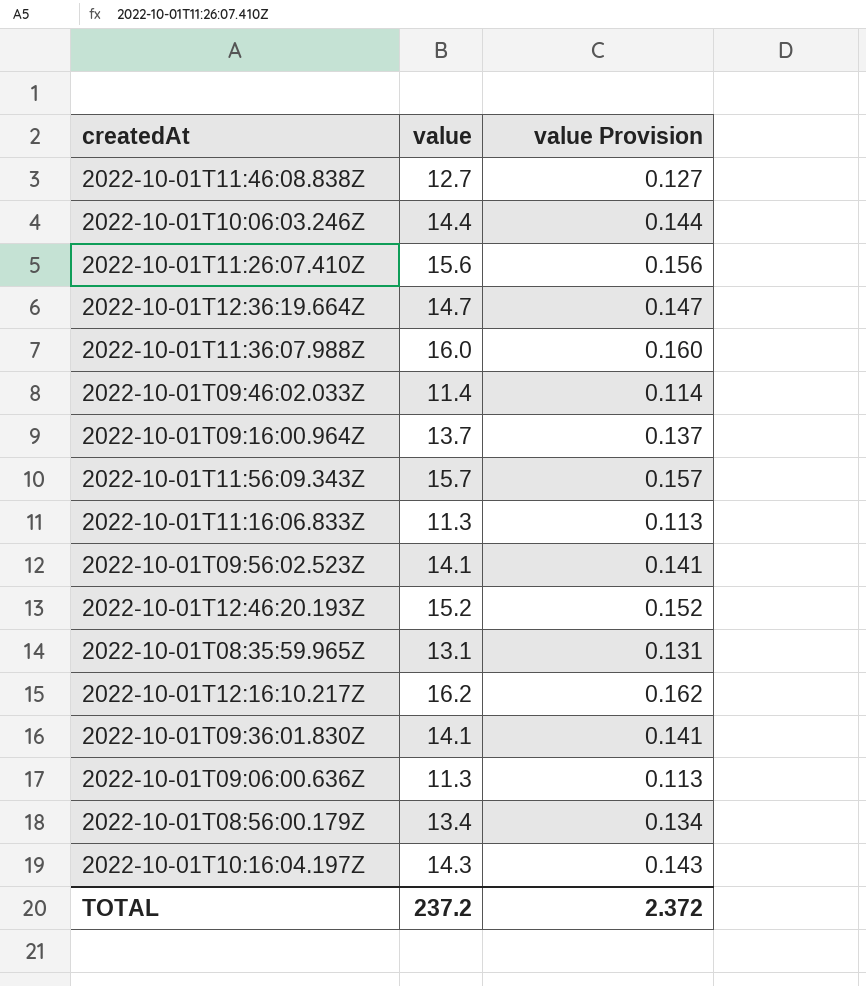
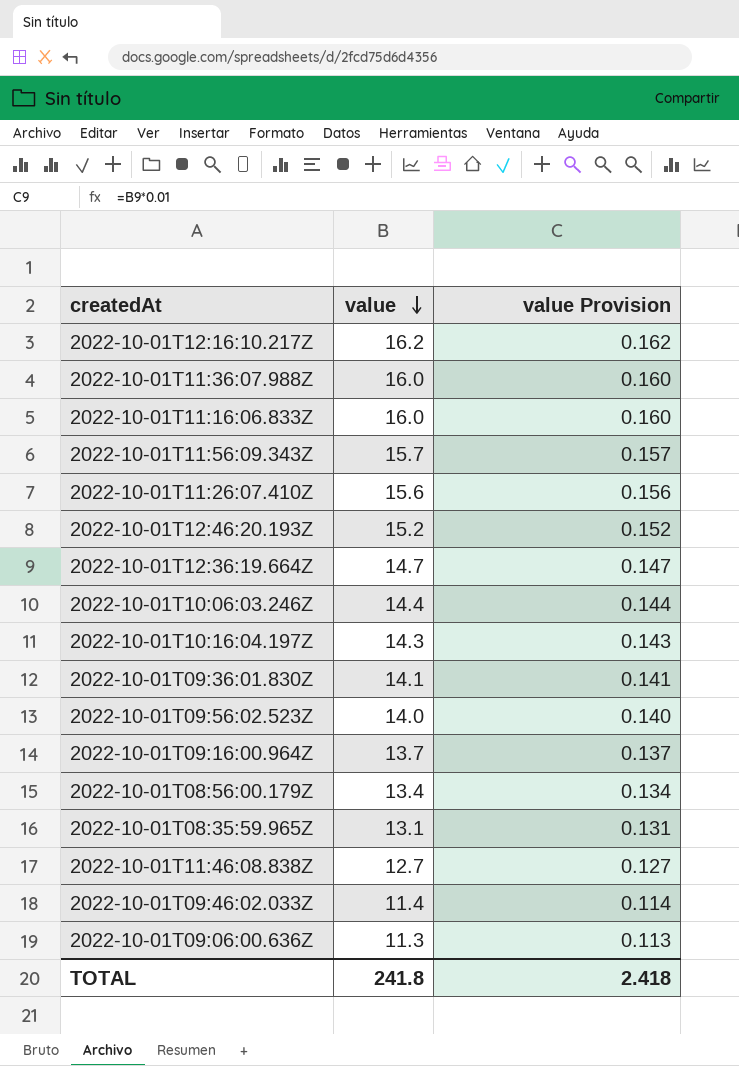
row order: none -> value descending
2022-10-01T11:16:06.833Z | value: 11.3 -> 16.0
2022-10-01T11:16:06.833Z | value Provision: 0.113 -> 0.160
2022-10-01T09:56:02.523Z | value: 14.1 -> 14.0
2022-10-01T09:56:02.523Z | value Provision: 0.141 -> 0.140
TOTAL | value: 237.2 -> 241.8
TOTAL | value Provision: 2.372 -> 2.418

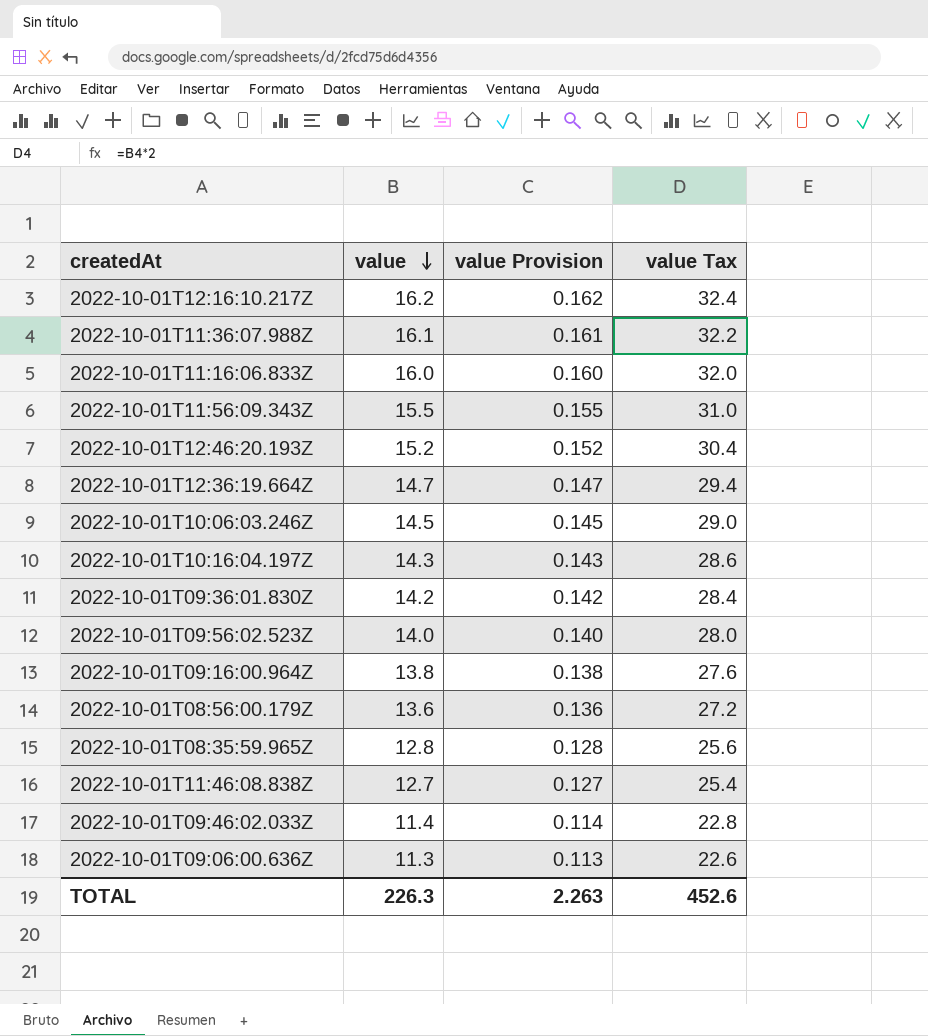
column value Tax | formula: none -> [value] * 2
row 2022-10-01T11:26:07.410Z: 15.6 | 0.156 -> none
2022-10-01T11:36:07.988Z | value: 16.0 -> 16.1
2022-10-01T11:36:07.988Z | value Provision: 0.160 -> 0.161
2022-10-01T11:56:09.343Z | value: 15.7 -> 15.5
2022-10-01T11:56:09.343Z | value Provision: 0.157 -> 0.155
2022-10-01T10:06:03.246Z | value: 14.4 -> 14.5
2022-10-01T10:06:03.246Z | value Provision: 0.144 -> 0.145
2022-10-01T09:36:01.830Z | value: 14.1 -> 14.2
2022-10-01T09:36:01.830Z | value Provision: 0.141 -> 0.142
2022-10-01T09:16:00.964Z | value: 13.7 -> 13.8
2022-10-01T09:16:00.964Z | value Provision: 0.137 -> 0.138
2022-10-01T08:56:00.179Z | value: 13.4 -> 13.6
2022-10-01T08:56:00.179Z | value Provision: 0.134 -> 0.136
2022-10-01T08:35:59.965Z | value: 13.1 -> 12.8
2022-10-01T08:35:59.965Z | value Provision: 0.131 -> 0.128
TOTAL | value: 241.8 -> 226.3
TOTAL | value Provision: 2.418 -> 2.263

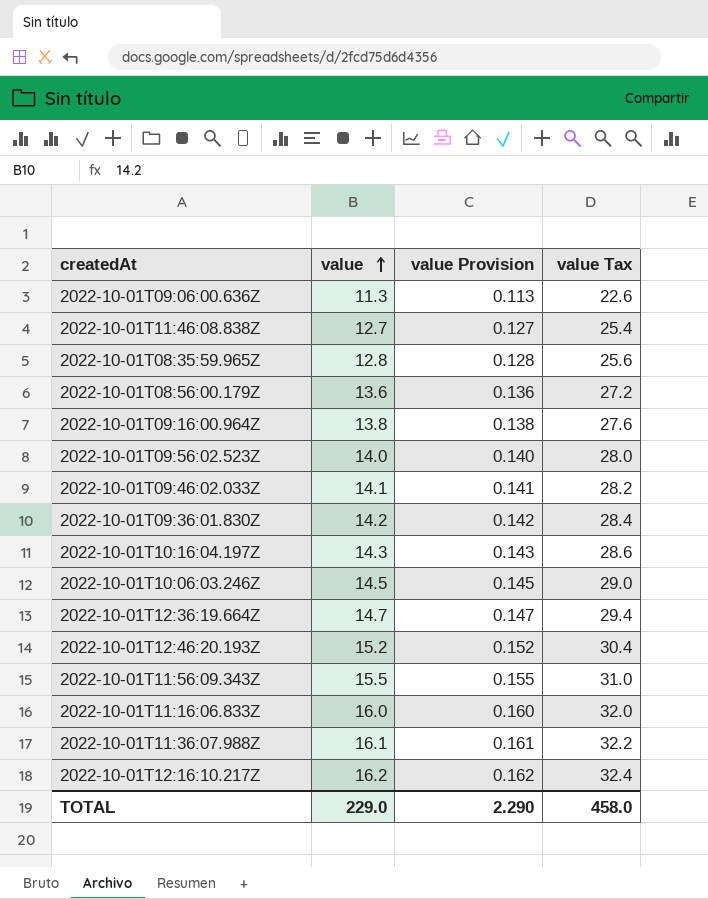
row order: value descending -> value ascending
2022-10-01T09:46:02.033Z | value: 11.4 -> 14.1
2022-10-01T09:46:02.033Z | value Provision: 0.114 -> 0.141
2022-10-01T09:46:02.033Z | value Tax: 22.8 -> 28.2
TOTAL | value: 226.3 -> 229.0
TOTAL | value Provision: 2.263 -> 2.290
TOTAL | value Tax: 452.6 -> 458.0

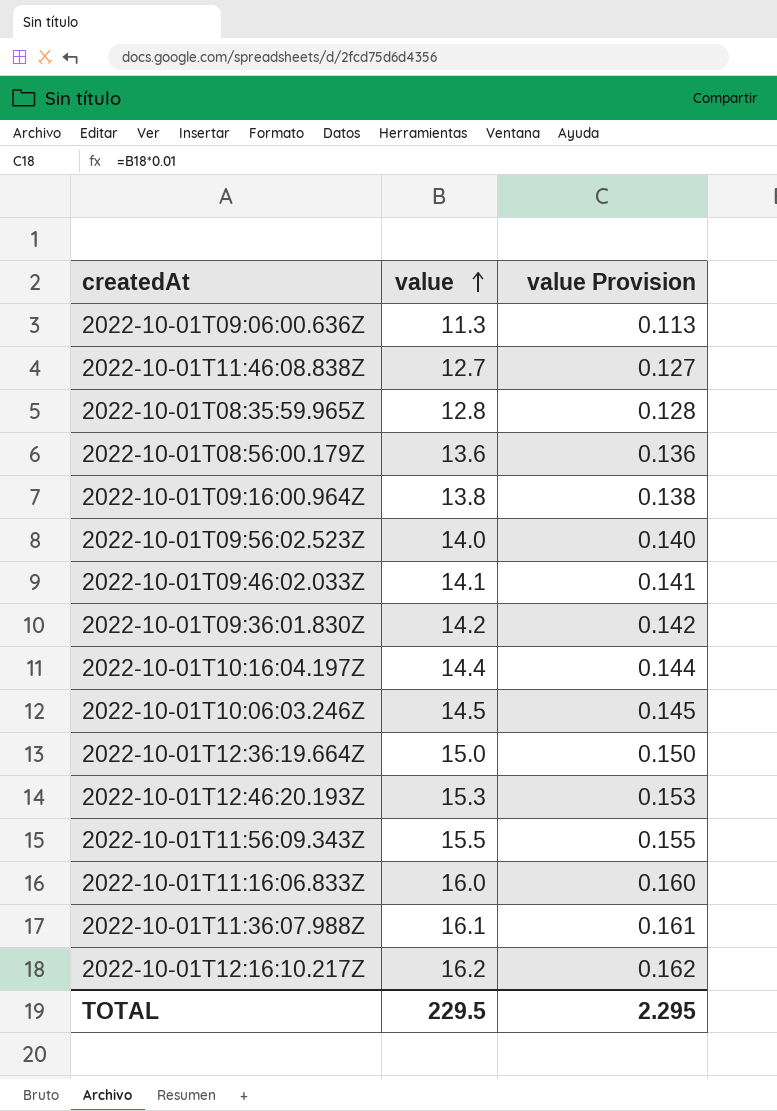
column value Tax | formula: [value] * 2 -> none
2022-10-01T10:16:04.197Z | value: 14.3 -> 14.4
2022-10-01T10:16:04.197Z | value Provision: 0.143 -> 0.144
2022-10-01T12:36:19.664Z | value: 14.7 -> 15.0
2022-10-01T12:36:19.664Z | value Provision: 0.147 -> 0.150
2022-10-01T12:46:20.193Z | value: 15.2 -> 15.3
2022-10-01T12:46:20.193Z | value Provision: 0.152 -> 0.153
TOTAL | value: 229.0 -> 229.5
TOTAL | value Provision: 2.290 -> 2.295

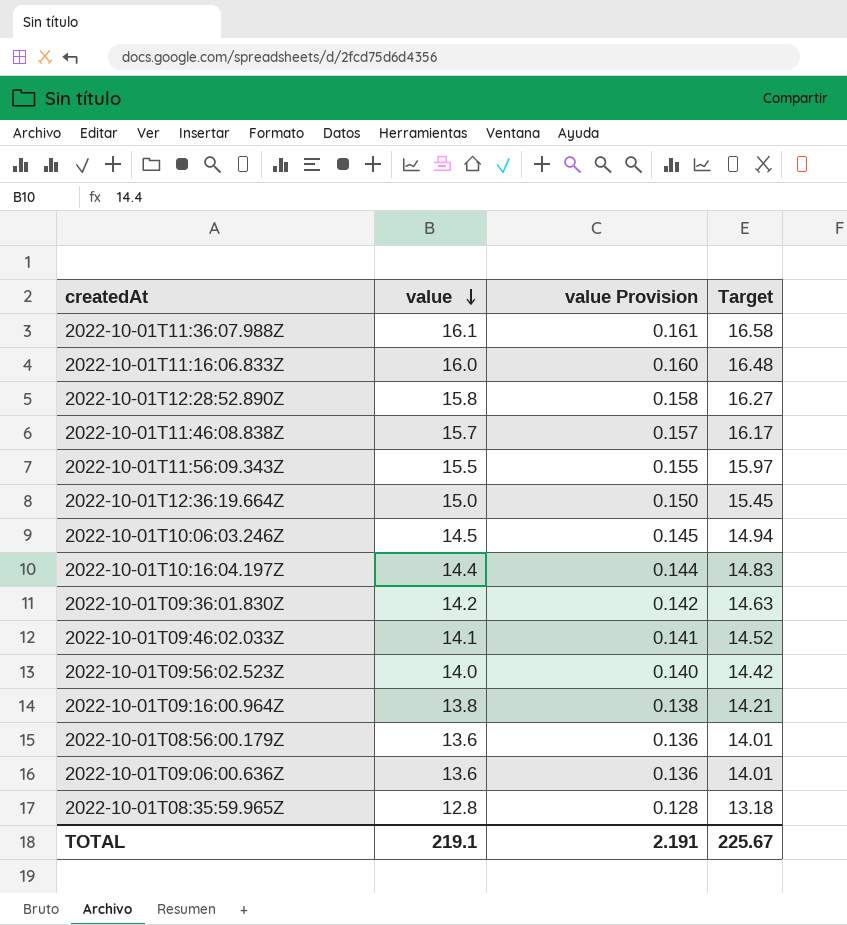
row order: value ascending -> value descending
column Target | formula: none -> [value] * 1.03
row 2022-10-01T12:46:20.193Z: 15.3 | 0.153 -> none
row 2022-10-01T12:16:10.217Z: 16.2 | 0.162 -> none
row 2022-10-01T12:28:52.890Z: none -> 15.8 | 0.158 | 16.27
2022-10-01T11:46:08.838Z | value: 12.7 -> 15.7
2022-10-01T11:46:08.838Z | value Provision: 0.127 -> 0.157
2022-10-01T09:06:00.636Z | value: 11.3 -> 13.6
2022-10-01T09:06:00.636Z | value Provision: 0.113 -> 0.136
TOTAL | value: 229.5 -> 219.1
TOTAL | value Provision: 2.295 -> 2.191

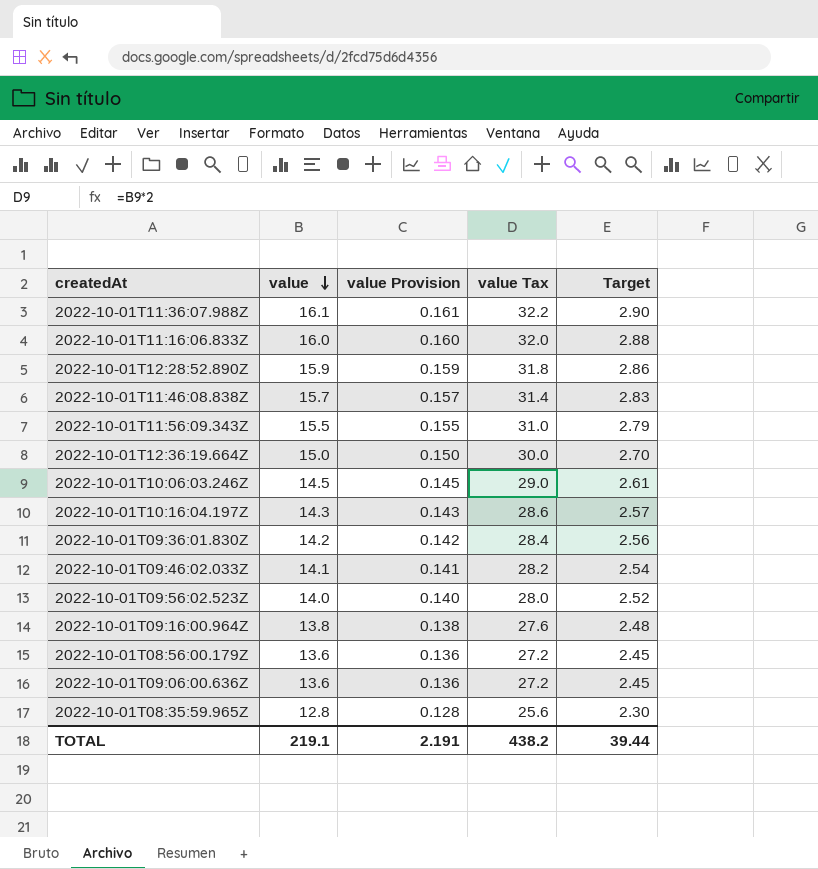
column value Tax | formula: none -> [value] * 2
column Target | formula: [value] * 1.03 -> [value] * 0.18
2022-10-01T12:28:52.890Z | value: 15.8 -> 15.9
2022-10-01T12:28:52.890Z | value Provision: 0.158 -> 0.159
2022-10-01T10:16:04.197Z | value: 14.4 -> 14.3
2022-10-01T10:16:04.197Z | value Provision: 0.144 -> 0.143
TOTAL | Target: 225.67 -> 39.44

